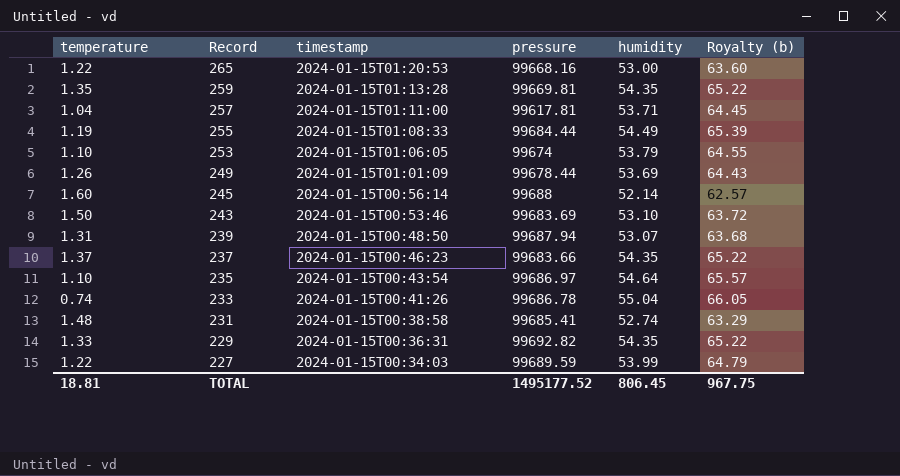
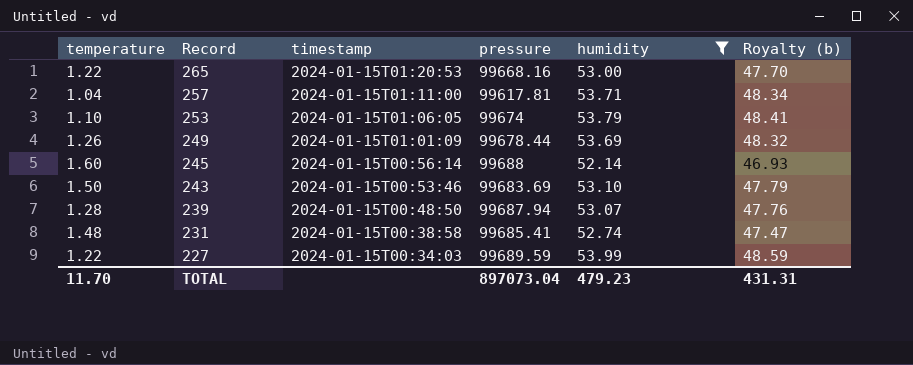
filter: none -> humidity <= 53.99
column Royalty (b) | formula: [humidity] * 1.2 -> [humidity] * 0.9
239 | temperature: 1.31 -> 1.28
TOTAL | temperature: 18.81 -> 11.70
TOTAL | pressure: 1495177.52 -> 897073.04
TOTAL | humidity: 806.45 -> 479.23
TOTAL | Royalty (b): 967.75 -> 431.31

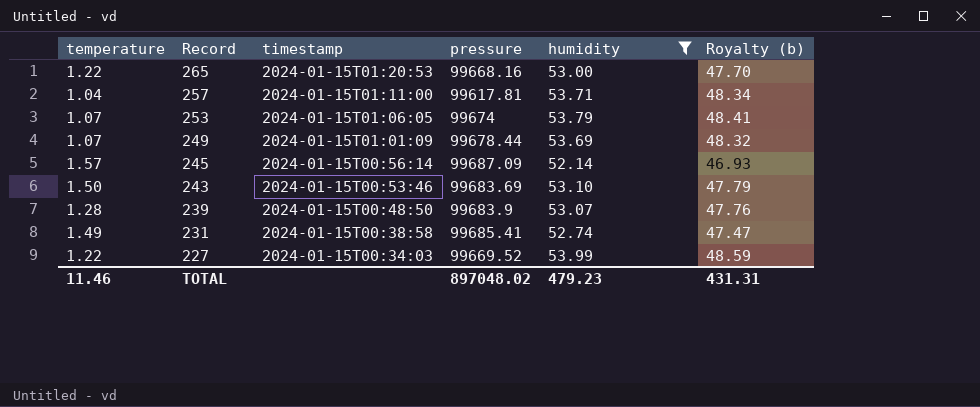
253 | temperature: 1.10 -> 1.07
249 | temperature: 1.26 -> 1.07
245 | temperature: 1.60 -> 1.57
245 | pressure: 99688 -> 99687.09
239 | pressure: 99687.94 -> 99683.9
231 | temperature: 1.48 -> 1.49
227 | pressure: 99689.59 -> 99669.52
TOTAL | temperature: 11.70 -> 11.46
TOTAL | pressure: 897073.04 -> 897048.02

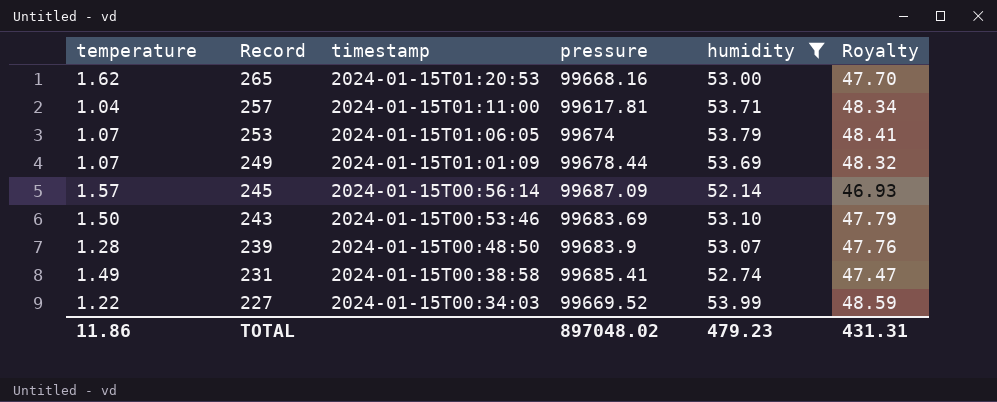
column name: Royalty (b) -> Royalty
265 | temperature: 1.22 -> 1.62
TOTAL | temperature: 11.46 -> 11.86

